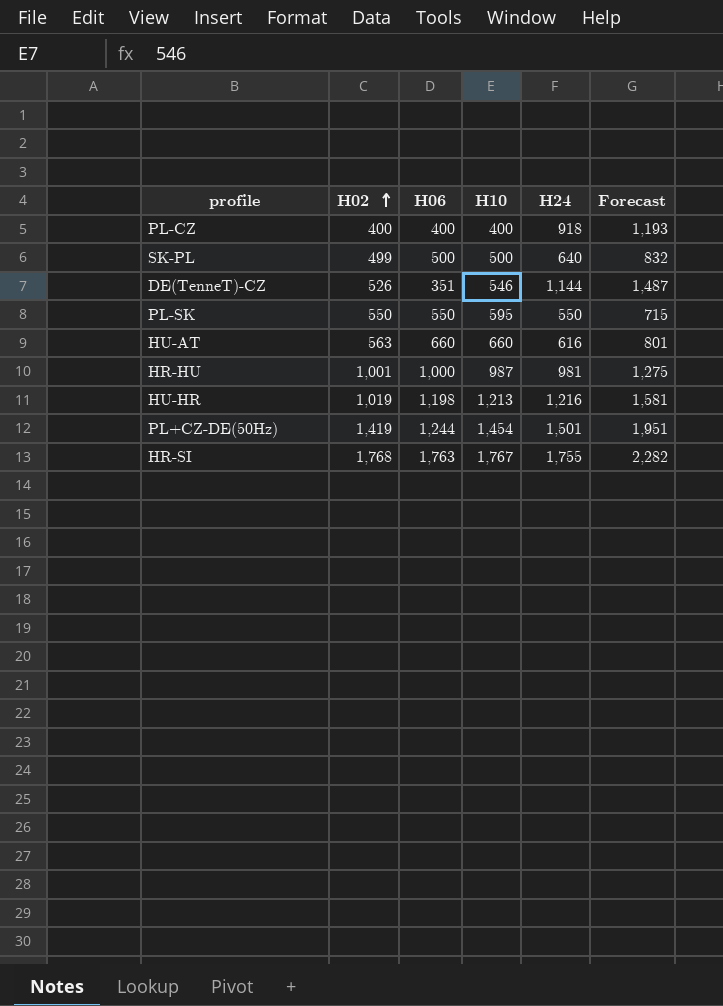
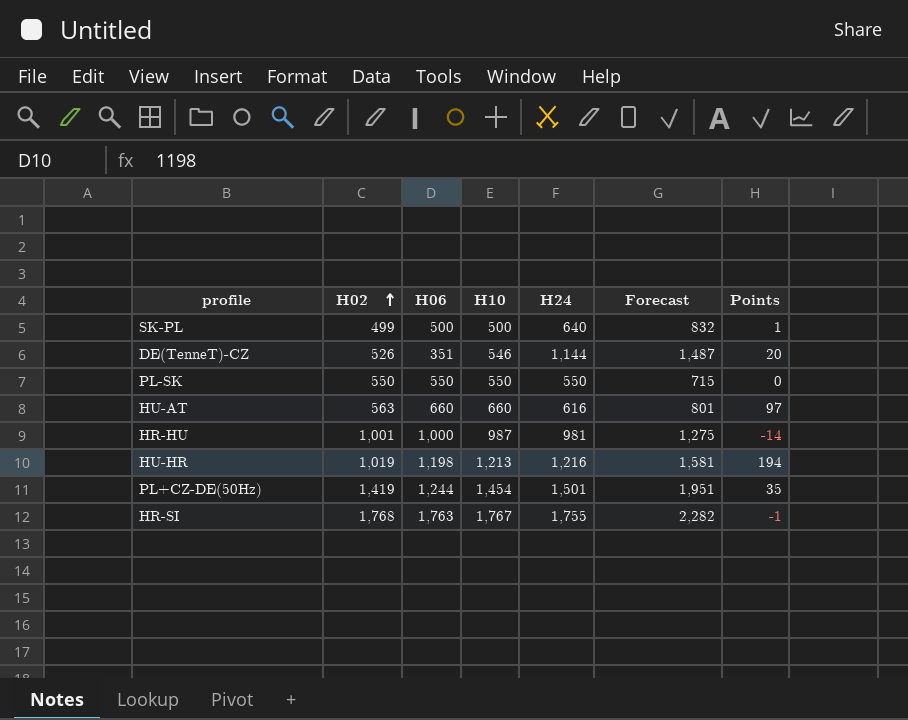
column Points | formula: none -> [H10] - [H02]
row PL-CZ: 400 | 400 | 400 | 918 | 1,193 -> none
PL-SK | H10: 595 -> 550

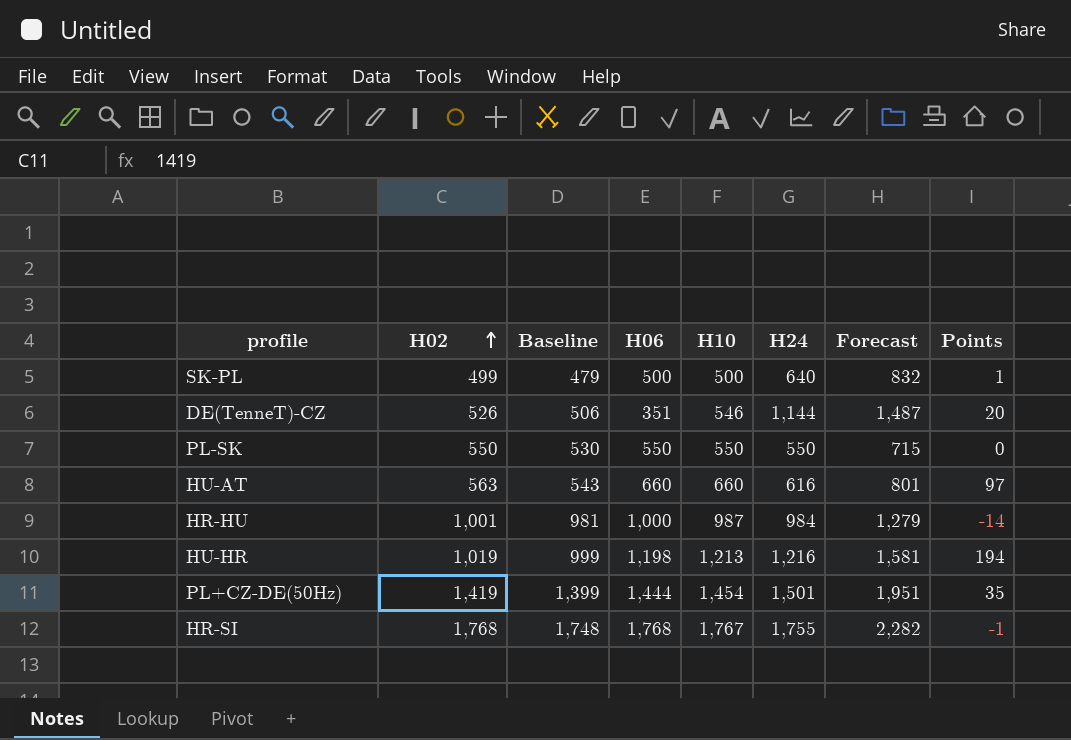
column Baseline | formula: none -> [H02] - 20
HR-HU | H24: 981 -> 984
HR-HU | Forecast: 1,275 -> 1,279
PL+CZ-DE(50Hz) | H06: 1,244 -> 1,444
HR-SI | H06: 1,763 -> 1,768

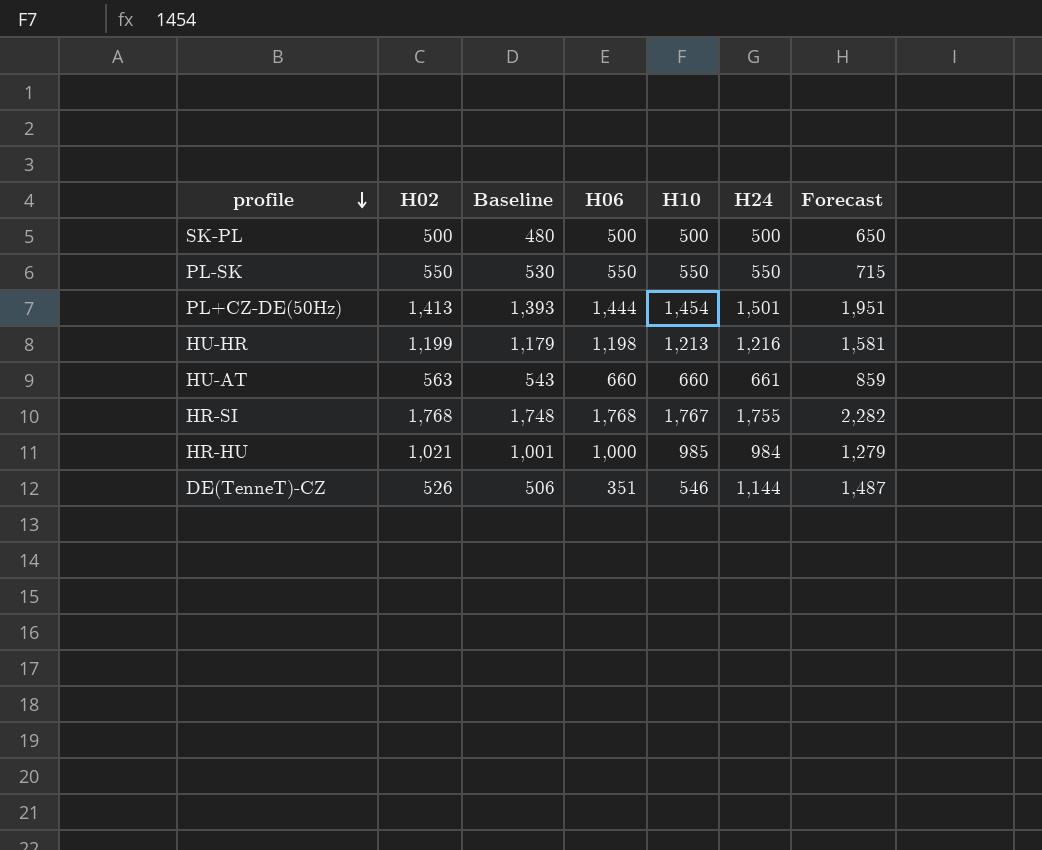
row order: H02 ascending -> profile descending
column Points | formula: [H10] - [H02] -> none
SK-PL | H02: 499 -> 500
SK-PL | Baseline: 479 -> 480
SK-PL | H24: 640 -> 500
SK-PL | Forecast: 832 -> 650
PL+CZ-DE(50Hz) | H02: 1,419 -> 1,413
PL+CZ-DE(50Hz) | Baseline: 1,399 -> 1,393
HU-HR | H02: 1,019 -> 1,199
HU-HR | Baseline: 999 -> 1,179
HU-AT | H24: 616 -> 661
HU-AT | Forecast: 801 -> 859
HR-HU | H02: 1,001 -> 1,021
HR-HU | Baseline: 981 -> 1,001
HR-HU | H10: 987 -> 985

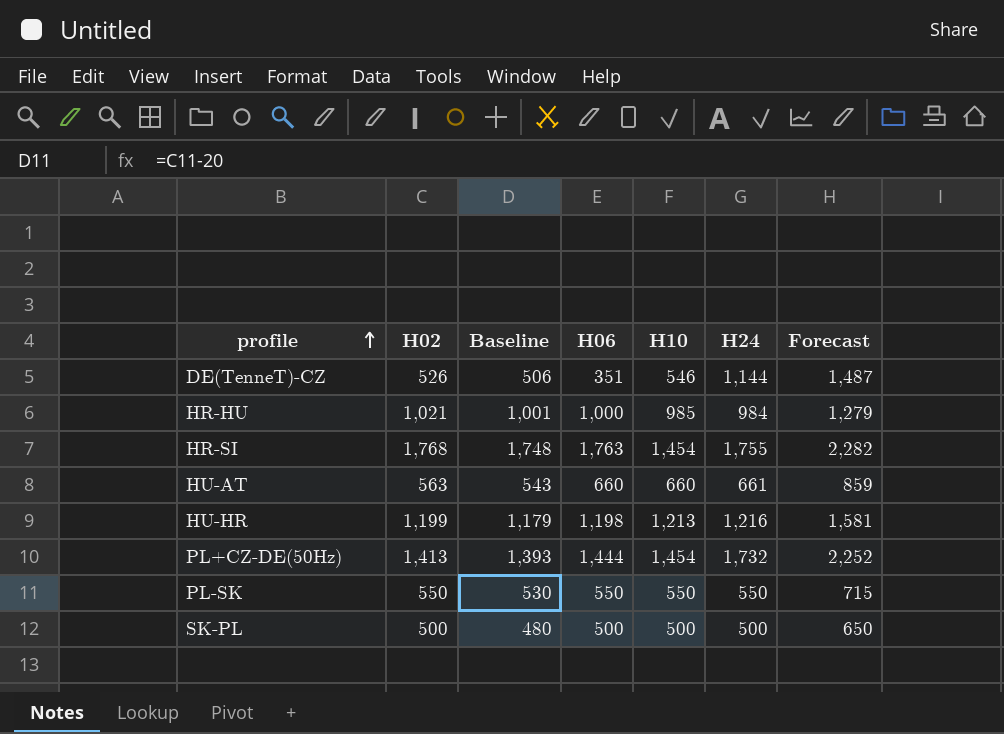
row order: profile descending -> profile ascending
HR-SI | H06: 1,768 -> 1,763
HR-SI | H10: 1,767 -> 1,454
PL+CZ-DE(50Hz) | H24: 1,501 -> 1,732
PL+CZ-DE(50Hz) | Forecast: 1,951 -> 2,252

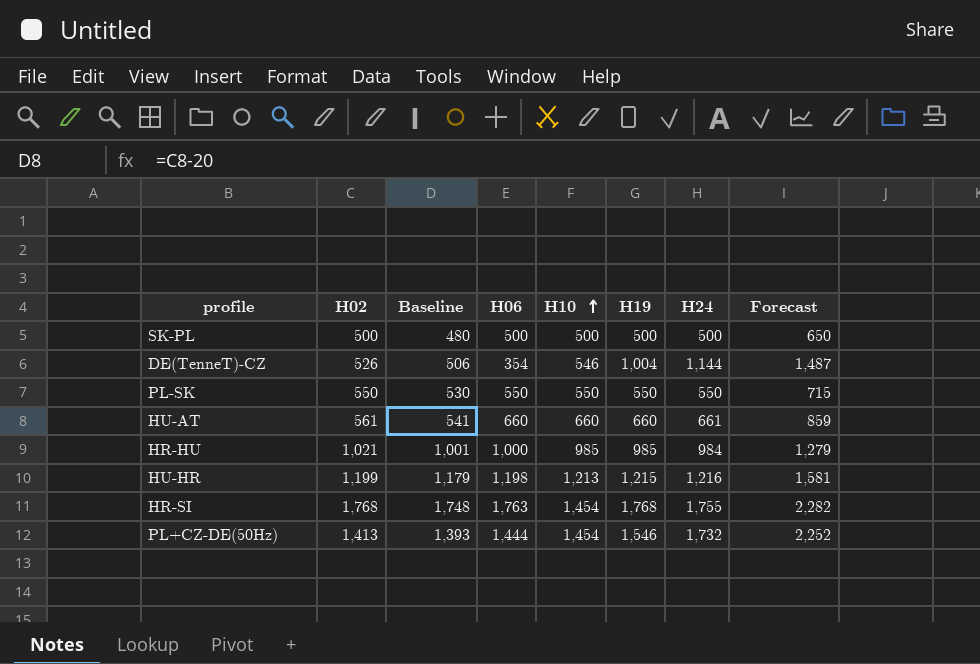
row order: profile ascending -> H10 ascending
column H19 | position: none -> 6
DE(TenneT)-CZ | H06: 351 -> 354
HU-AT | H02: 563 -> 561
HU-AT | Baseline: 543 -> 541

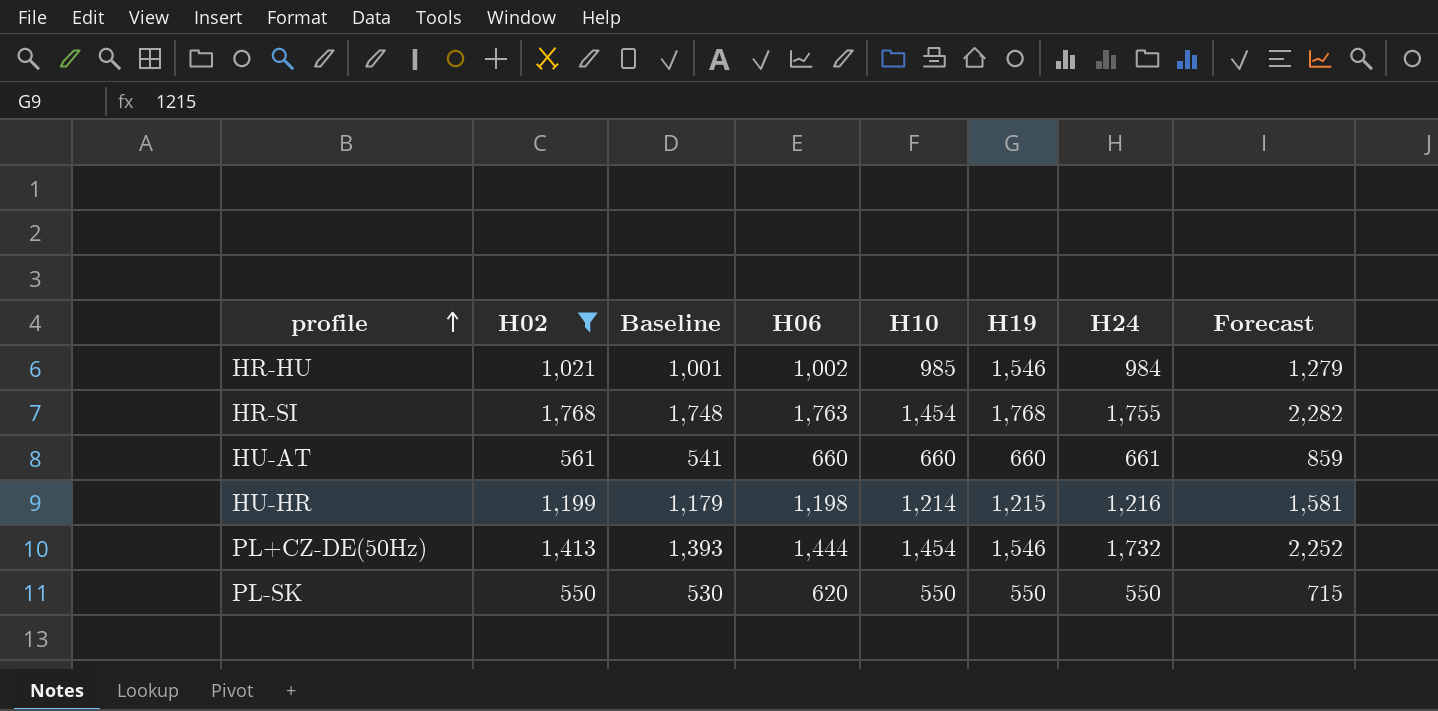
filter: none -> H02 >= 550
row order: H10 ascending -> profile ascending
HR-HU | H06: 1,000 -> 1,002
HR-HU | H19: 985 -> 1,546
HU-HR | H10: 1,213 -> 1,214
PL-SK | H06: 550 -> 620

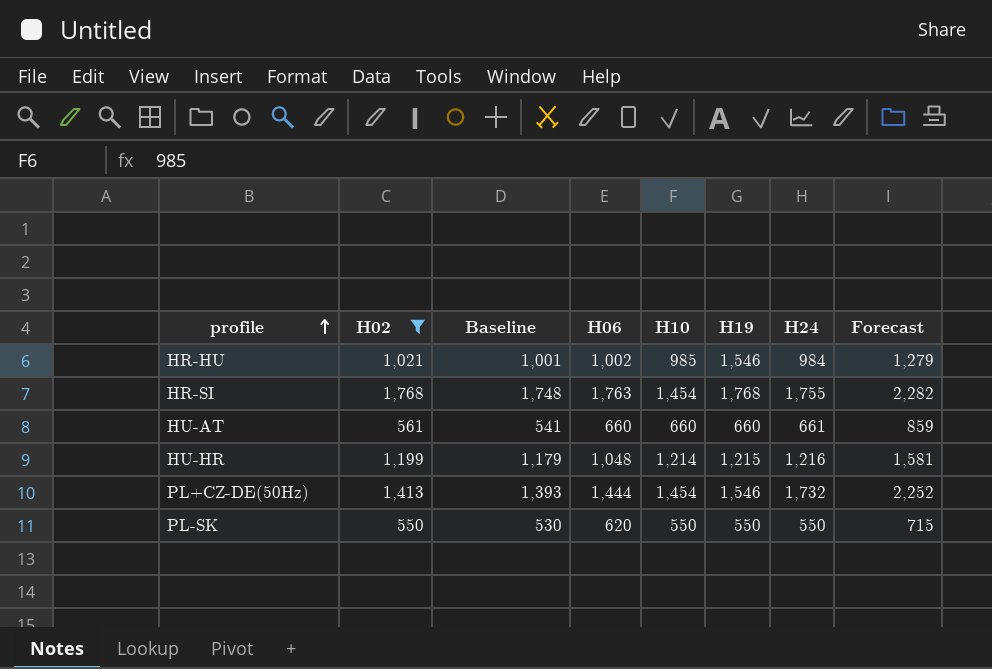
HU-HR | H06: 1,198 -> 1,048

